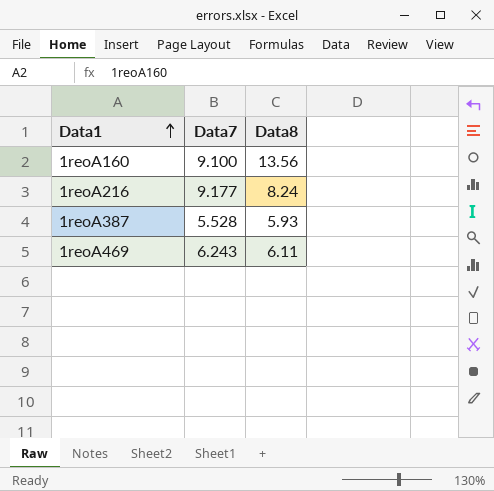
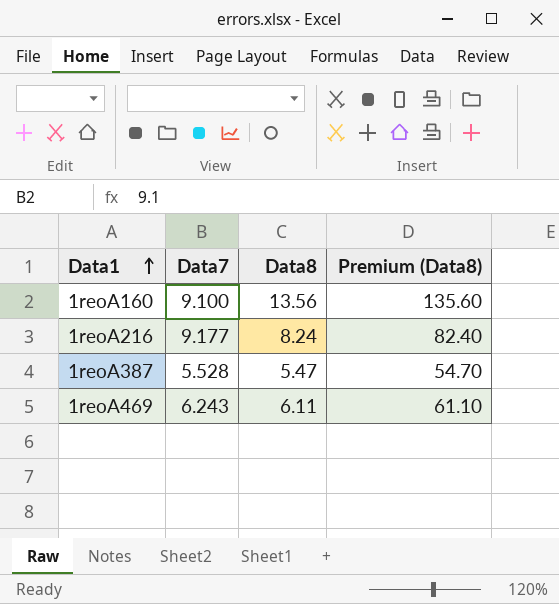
column Premium (Data8) | formula: none -> [Data8] * 10
1reoA387 | Data8: 5.93 -> 5.47

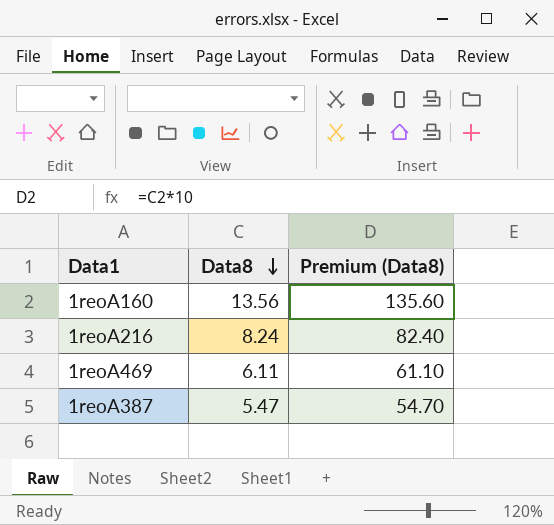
row order: Data1 ascending -> Data8 descending
column Data7 | position: 2 -> none

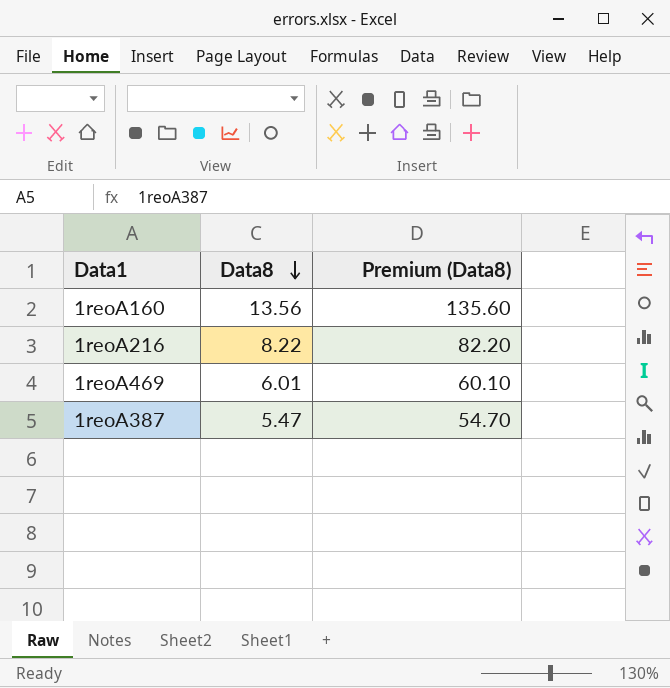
1reoA216 | Data8: 8.24 -> 8.22
1reoA216 | Premium (Data8): 82.40 -> 82.20
1reoA469 | Data8: 6.11 -> 6.01
1reoA469 | Premium (Data8): 61.10 -> 60.10

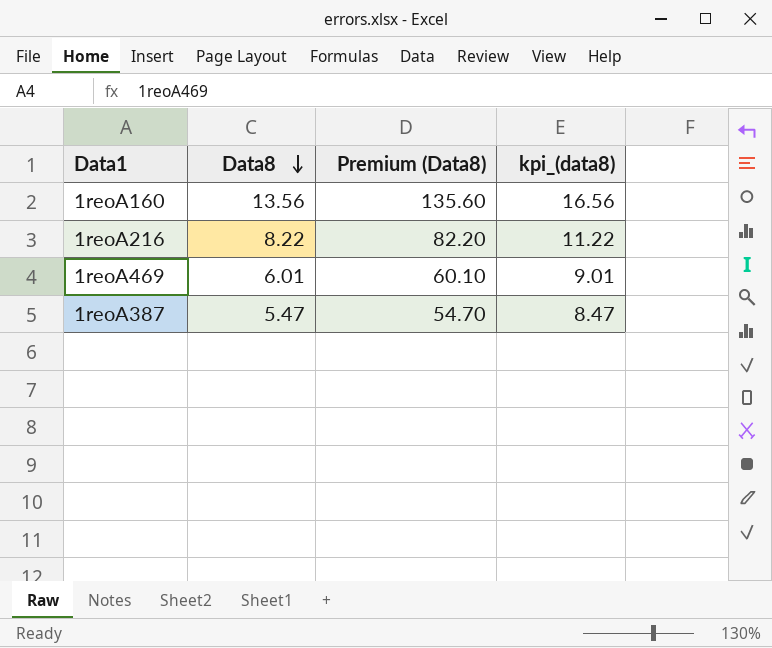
column kpi_(data8) | formula: none -> [Data8] + 3

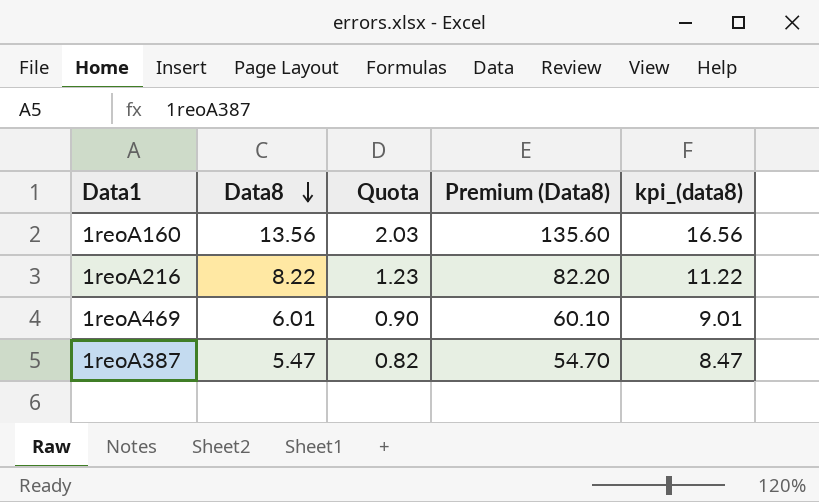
column Quota | formula: none -> [Data8] * 0.15

